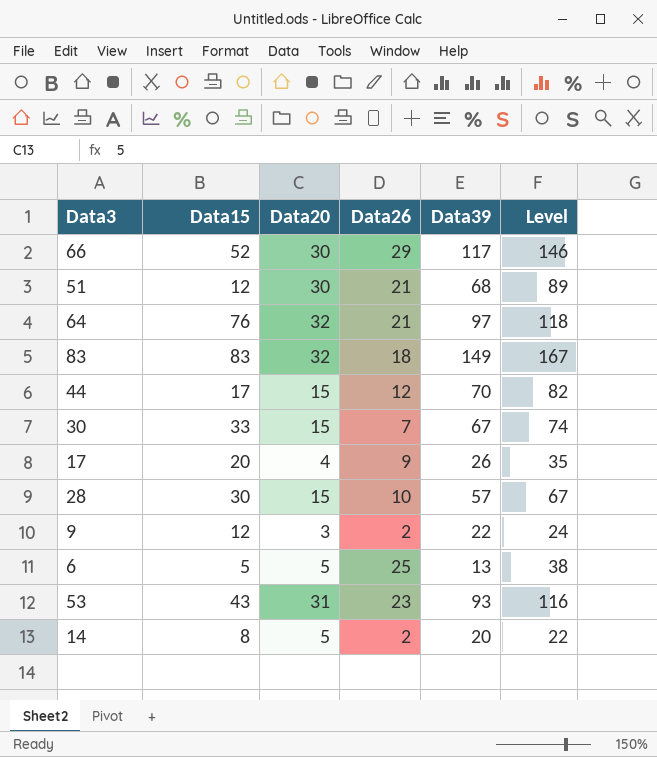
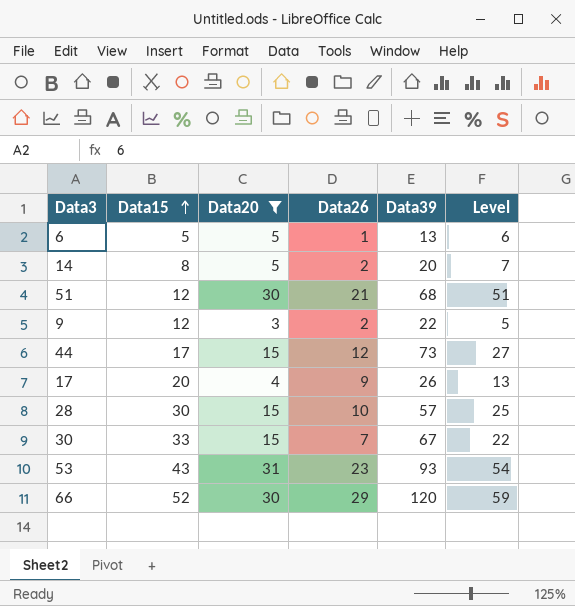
filter: none -> Data20 != 32
row order: none -> Data15 ascending
column Level | formula: [Data26] + [Data39] -> [Data20] + [Data26]
6 | Data26: 25 -> 1
44 | Data39: 70 -> 73
66 | Data39: 117 -> 120

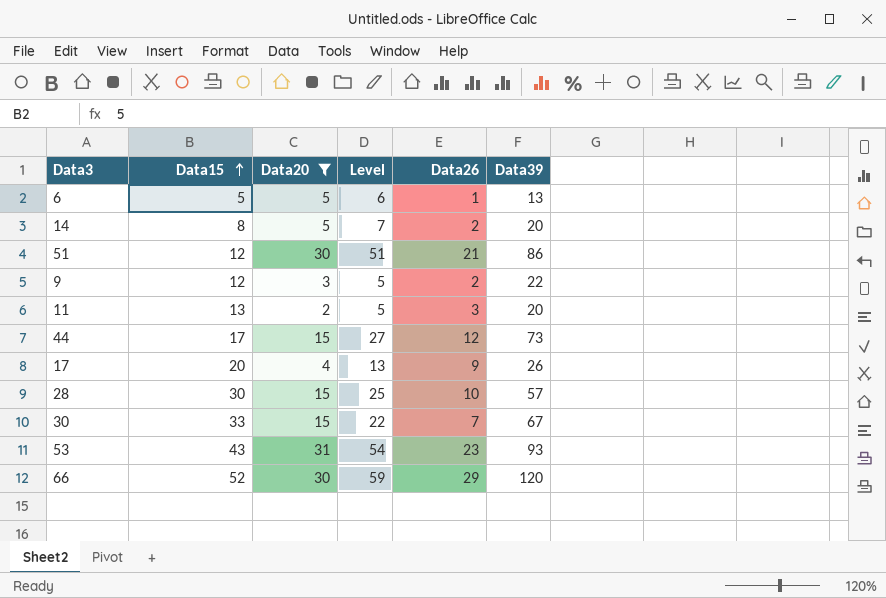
column Level | position: 6 -> 4
51 | Data39: 68 -> 86
row 11: none -> 13 | 2 | 5 | 3 | 20

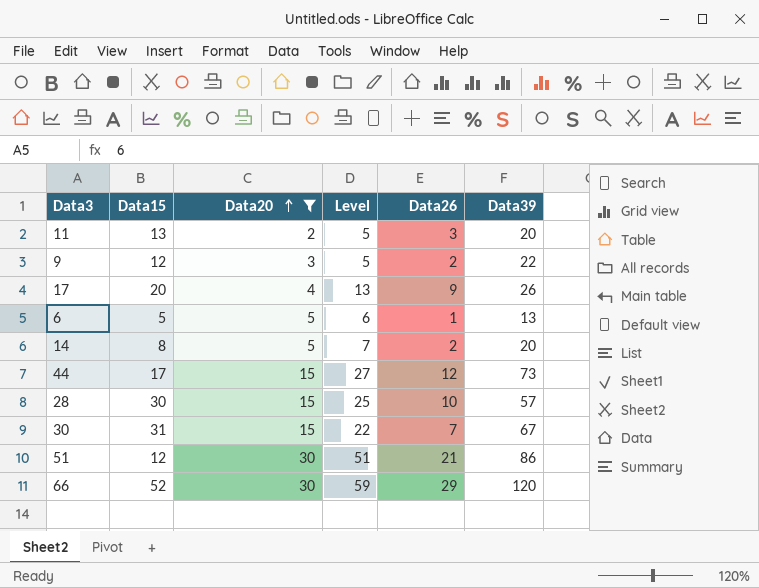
row order: Data15 ascending -> Data20 ascending
row 53: 43 | 31 | 54 | 23 | 93 -> none
30 | Data15: 33 -> 31

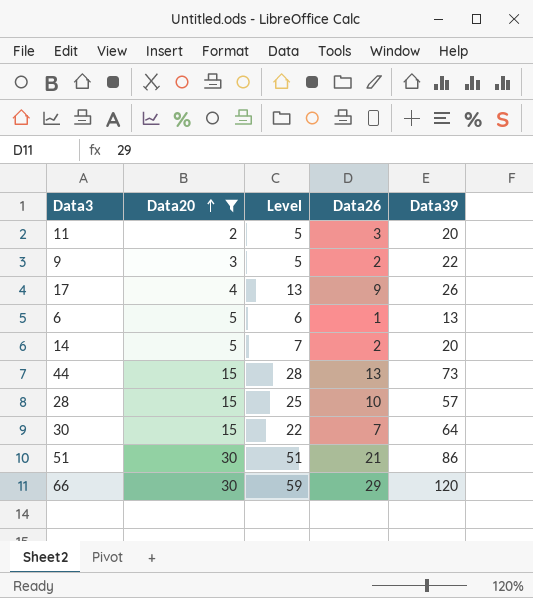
column Data15 | position: 2 -> none
44 | Level: 27 -> 28
44 | Data26: 12 -> 13
30 | Data39: 67 -> 64

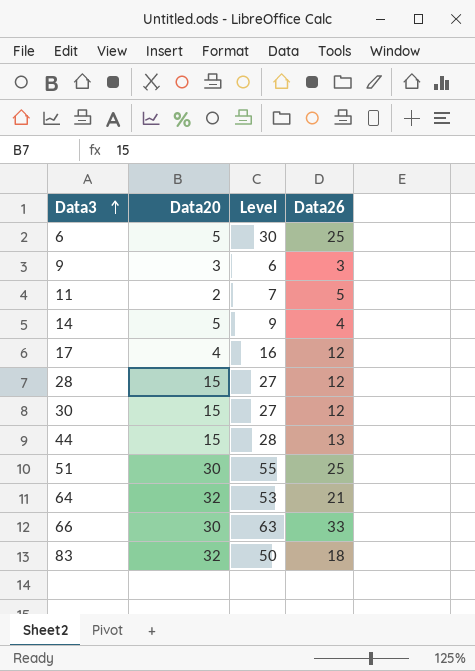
filter: Data20 != 32 -> none
row order: Data20 ascending -> Data3 ascending
column Data39 | position: 5 -> none
6 | Level: 6 -> 30
6 | Data26: 1 -> 25
9 | Level: 5 -> 6
9 | Data26: 2 -> 3
11 | Level: 5 -> 7
11 | Data26: 3 -> 5
14 | Level: 7 -> 9
14 | Data26: 2 -> 4
17 | Level: 13 -> 16
17 | Data26: 9 -> 12
28 | Level: 25 -> 27
28 | Data26: 10 -> 12
30 | Level: 22 -> 27
30 | Data26: 7 -> 12
51 | Level: 51 -> 55
51 | Data26: 21 -> 25
66 | Level: 59 -> 63
66 | Data26: 29 -> 33

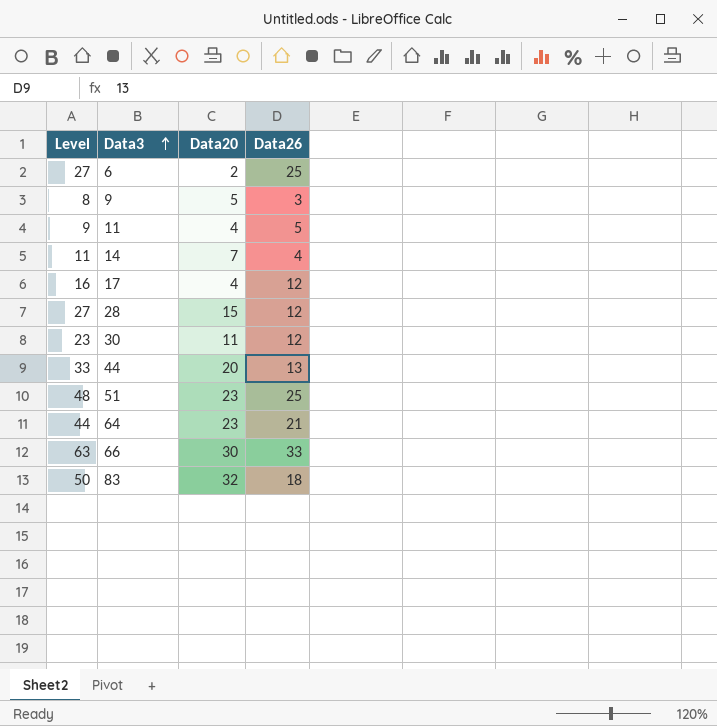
column Level | position: 3 -> 1
6 | Level: 30 -> 27
6 | Data20: 5 -> 2
9 | Level: 6 -> 8
9 | Data20: 3 -> 5
11 | Level: 7 -> 9
11 | Data20: 2 -> 4
14 | Level: 9 -> 11
14 | Data20: 5 -> 7
30 | Level: 27 -> 23
30 | Data20: 15 -> 11
44 | Level: 28 -> 33
44 | Data20: 15 -> 20
51 | Level: 55 -> 48
51 | Data20: 30 -> 23
64 | Level: 53 -> 44
64 | Data20: 32 -> 23

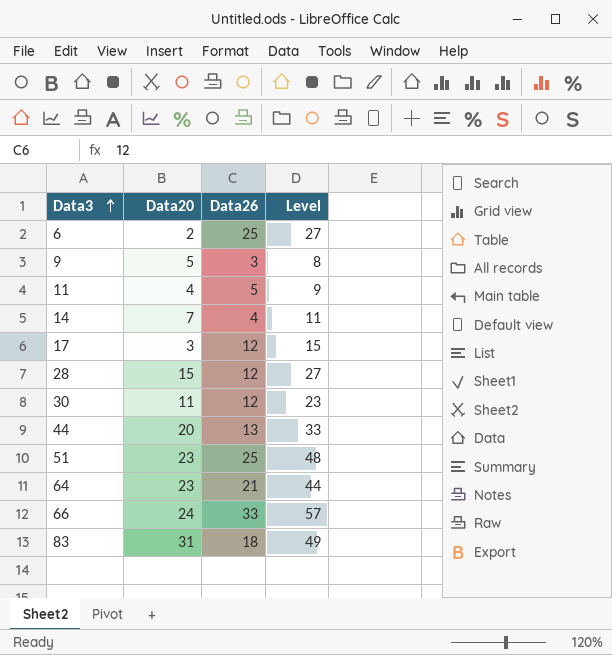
column Level | position: 1 -> 4
17 | Data20: 4 -> 3
17 | Level: 16 -> 15
66 | Data20: 30 -> 24
66 | Level: 63 -> 57
83 | Data20: 32 -> 31
83 | Level: 50 -> 49

